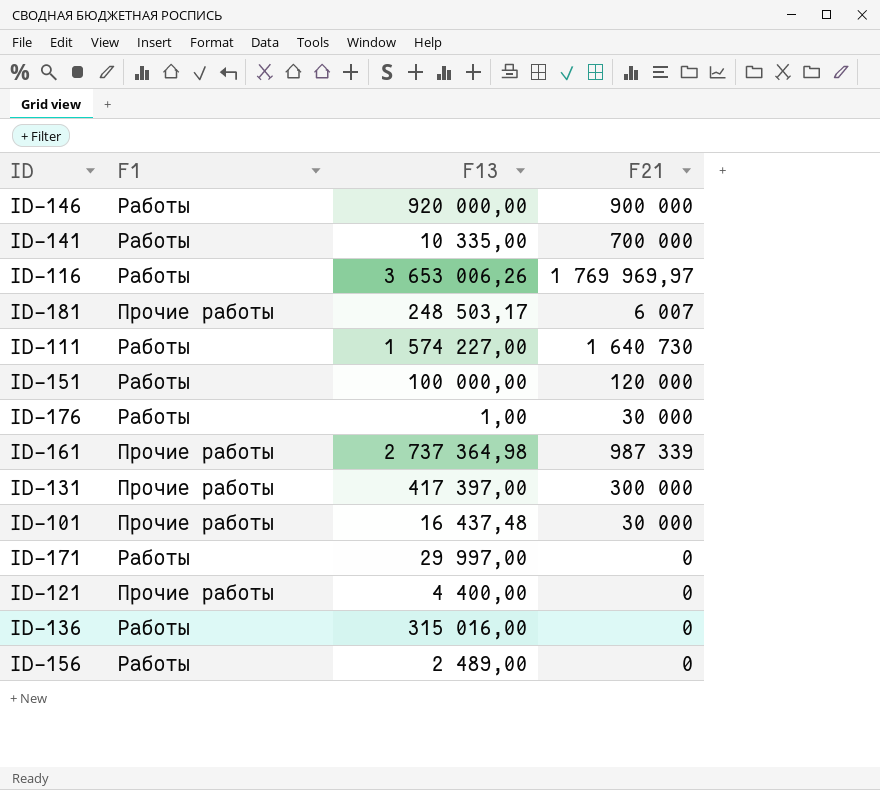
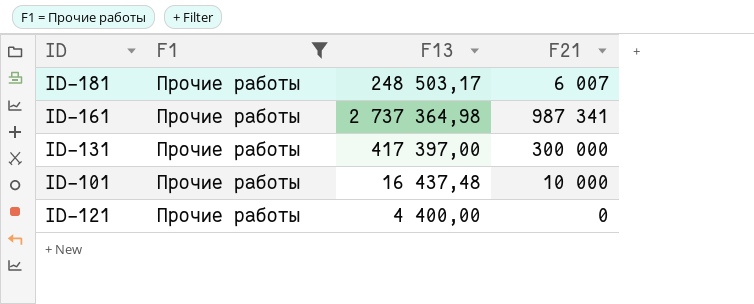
filter: none -> F1 = Прочие работы
ID-161 | F21: 987 339 -> 987 341
ID-101 | F21: 30 000 -> 10 000

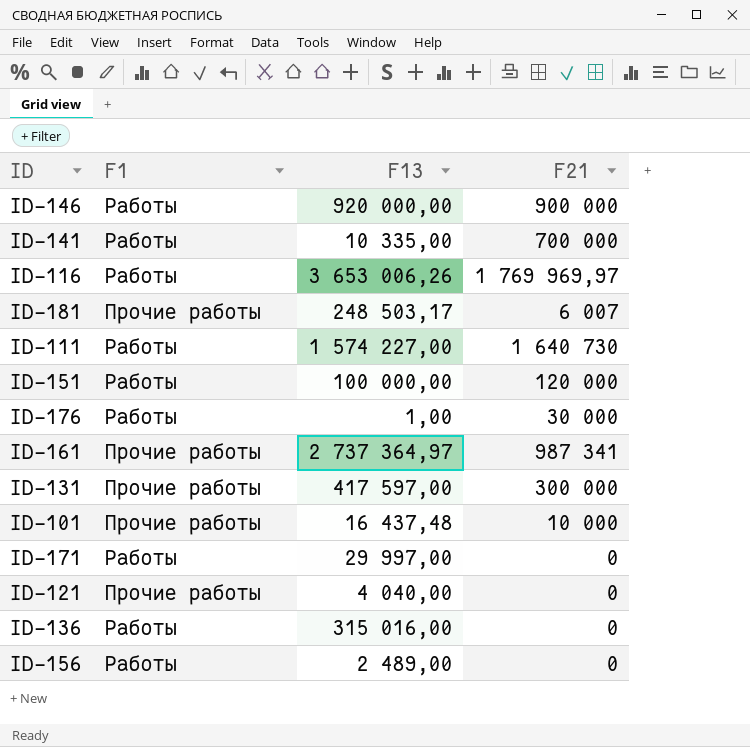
filter: F1 = Прочие работы -> none
ID-161 | F13: 2 737 364,98 -> 2 737 364,97
ID-131 | F13: 417 397,00 -> 417 597,00
ID-121 | F13: 4 400,00 -> 4 040,00

